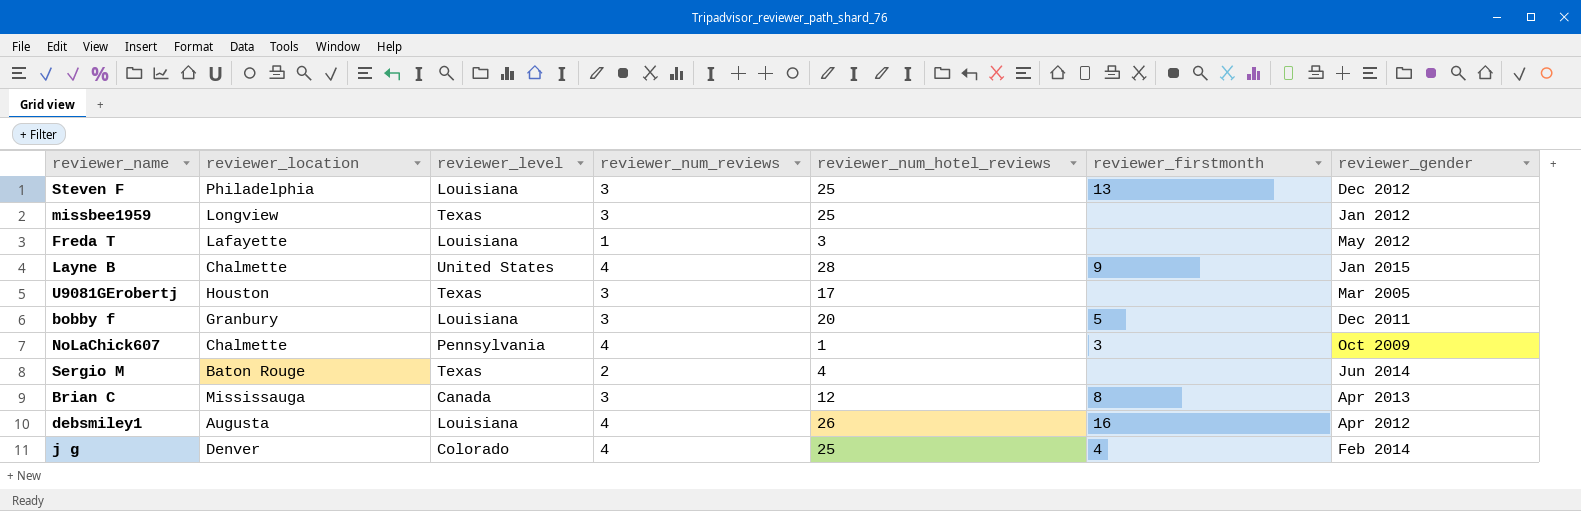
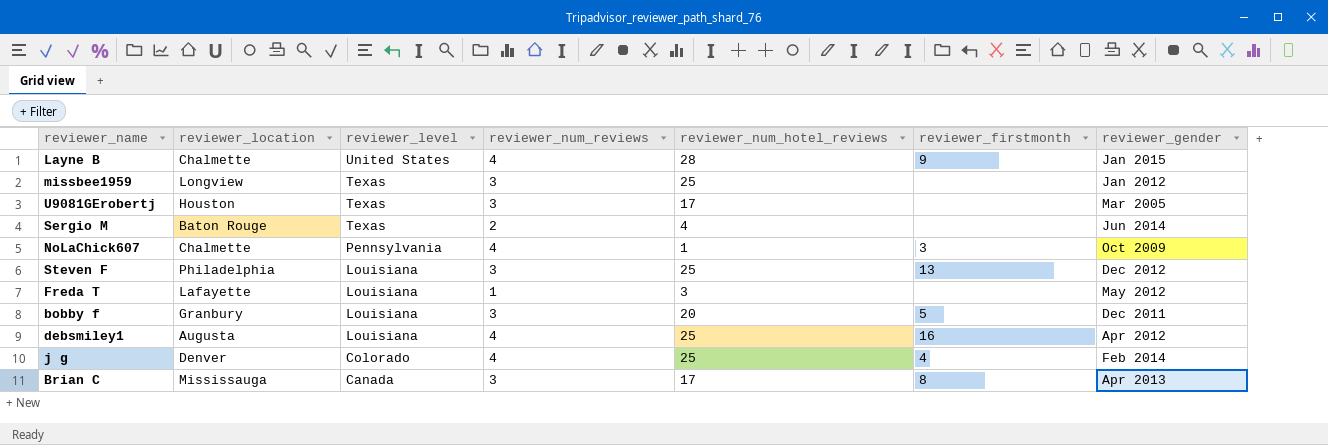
row order: none -> reviewer_level descending
debsmiley1 | reviewer_num_hotel_reviews: 26 -> 25
Brian C | reviewer_num_hotel_reviews: 12 -> 17

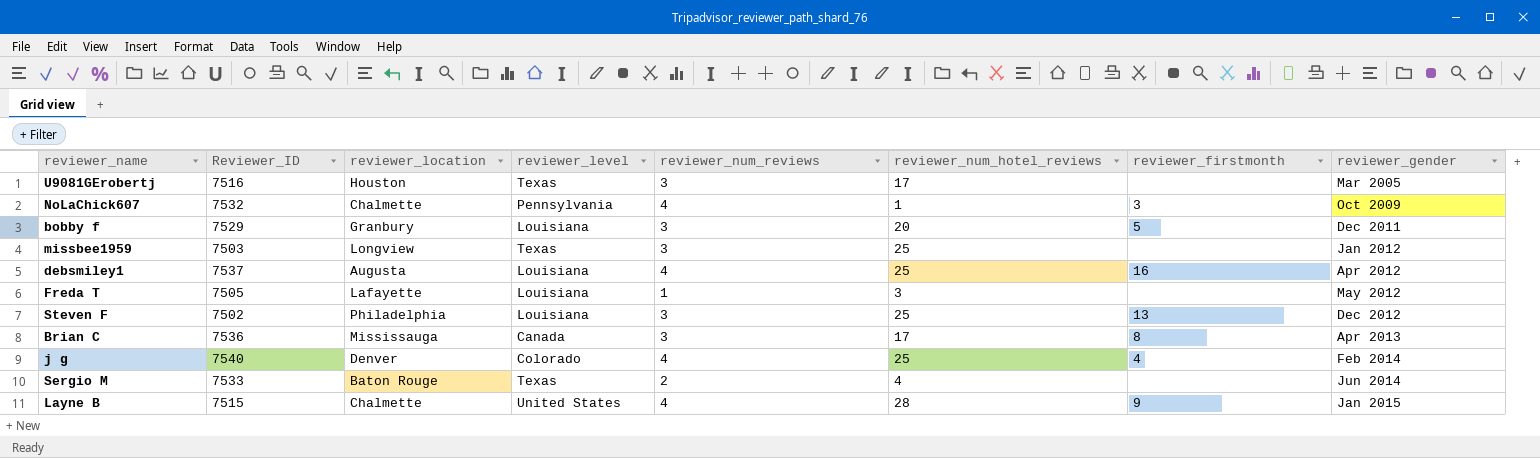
row order: reviewer_level descending -> reviewer_gender ascending
column Reviewer_ID | position: none -> 2

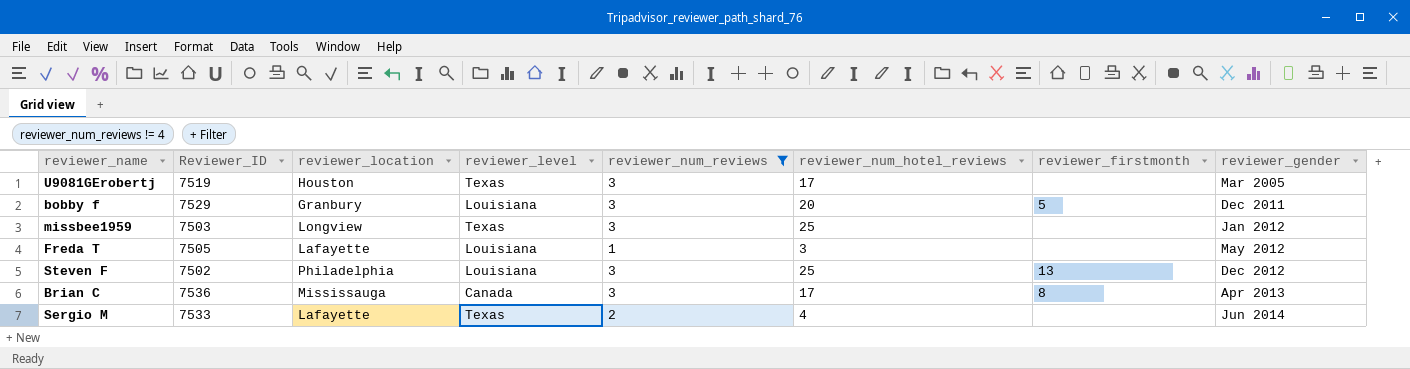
filter: none -> reviewer_num_reviews != 4
U9081GErobertj | Reviewer_ID: 7516 -> 7519
Sergio M | reviewer_location: Baton Rouge -> Lafayette

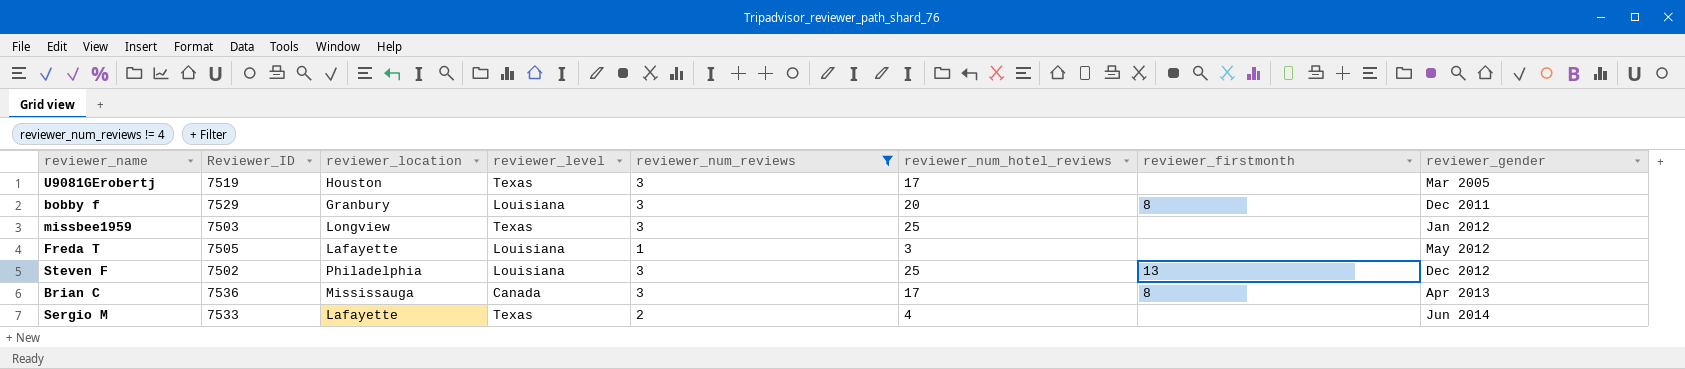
bobby f | reviewer_firstmonth: 5 -> 8

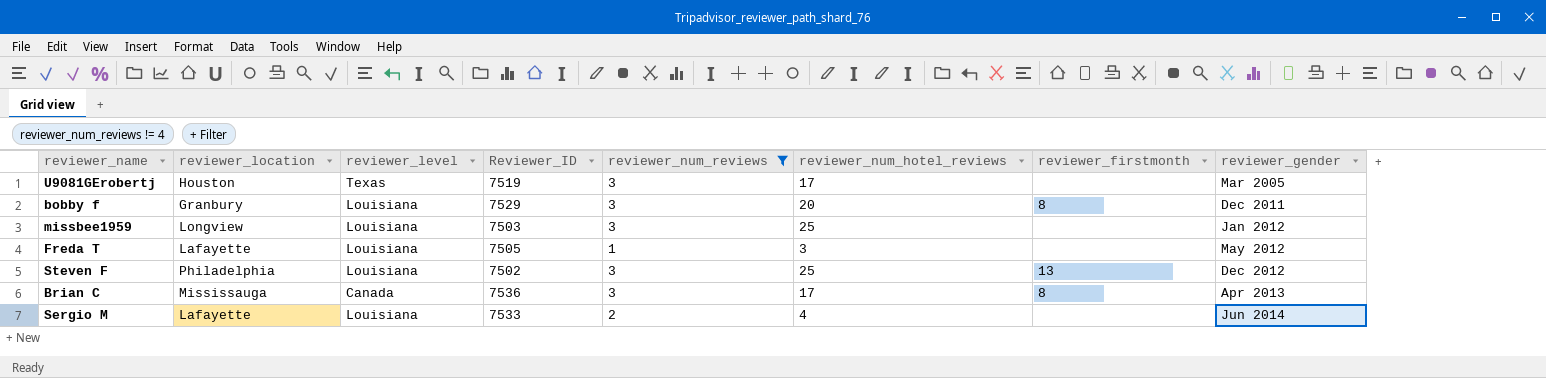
column Reviewer_ID | position: 2 -> 4
missbee1959 | reviewer_level: Texas -> Louisiana
Sergio M | reviewer_level: Texas -> Louisiana

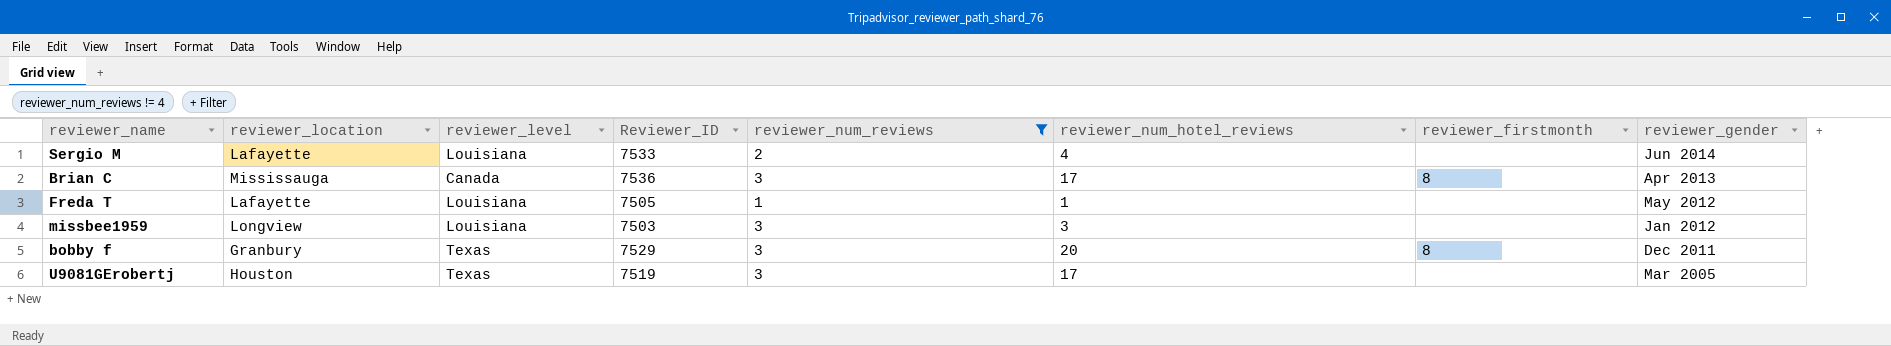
row order: reviewer_gender ascending -> reviewer_gender descending
row Steven F: Philadelphia | Louisiana | 7502 | 3 | 25 | 13 | Dec 2012 -> none
Freda T | reviewer_num_hotel_reviews: 3 -> 1
missbee1959 | reviewer_num_hotel_reviews: 25 -> 3
bobby f | reviewer_level: Louisiana -> Texas

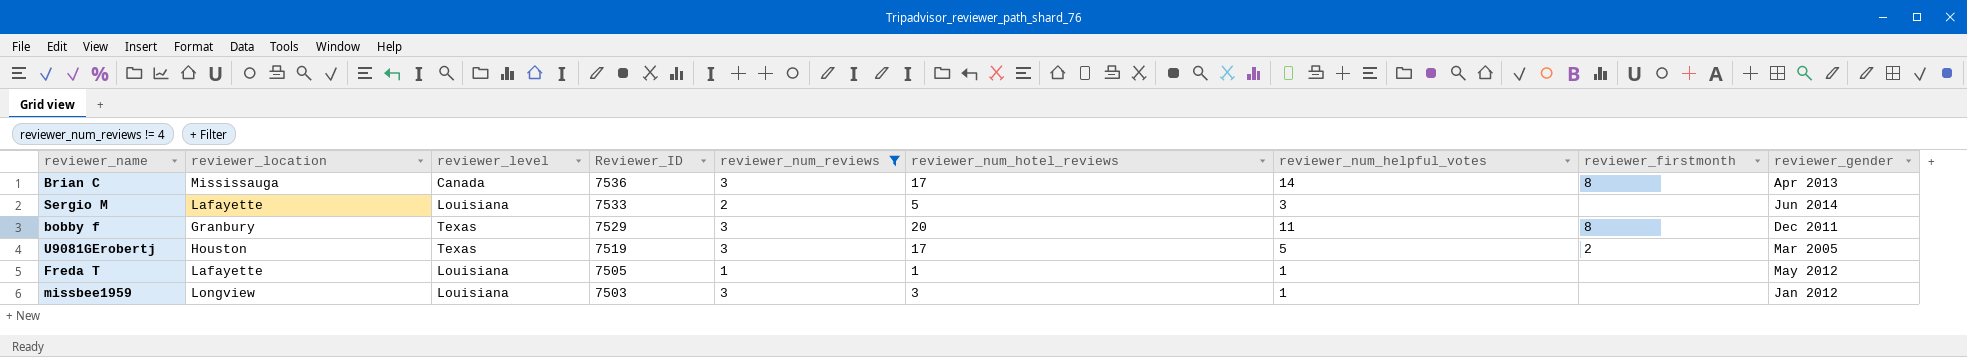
row order: reviewer_gender descending -> Reviewer_ID descending
column reviewer_num_helpful_votes | position: none -> 7
Sergio M | reviewer_num_hotel_reviews: 4 -> 5
U9081GErobertj | reviewer_firstmonth: none -> 2

